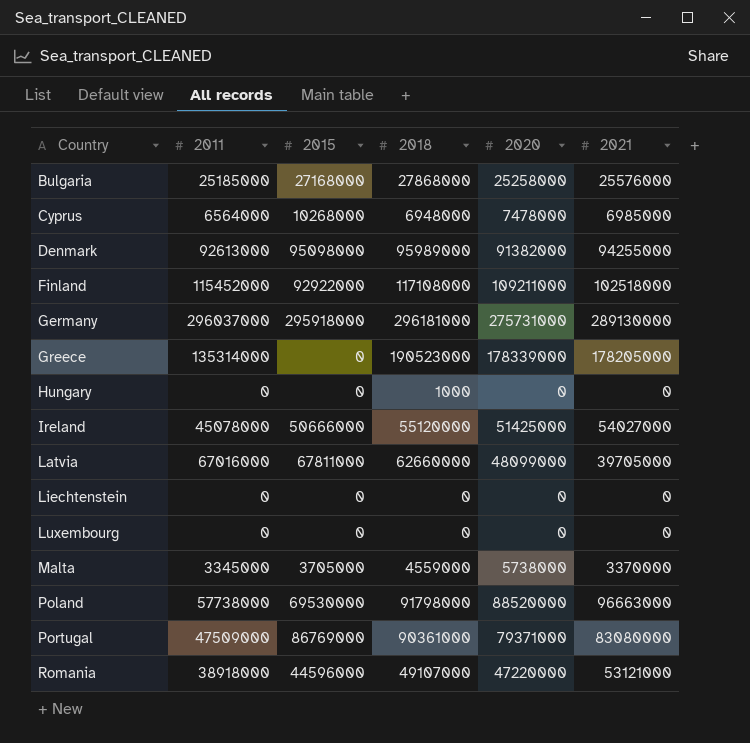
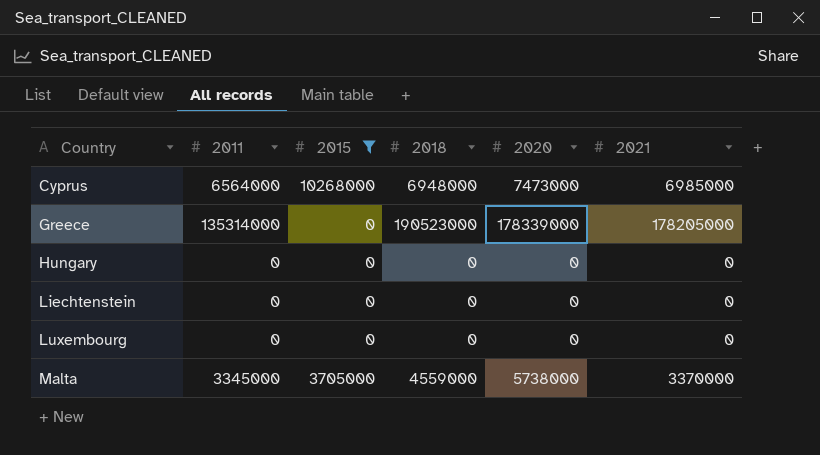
filter: none -> 2015 <= 10268000
Cyprus | 2020: 7478000 -> 7473000
Hungary | 2018: 1000 -> 0

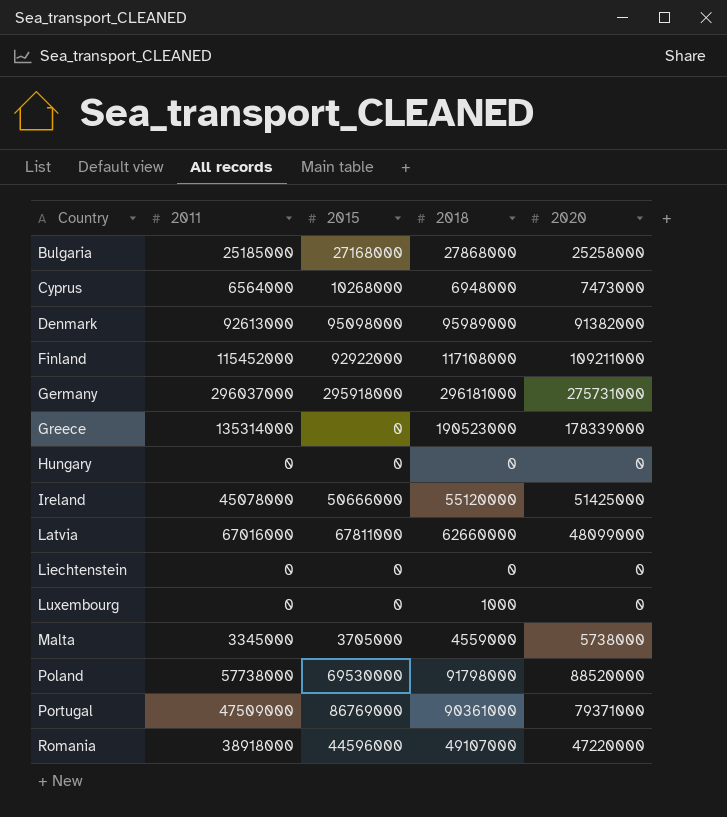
filter: 2015 <= 10268000 -> none
column 2021 | position: 6 -> none
Luxembourg | 2018: 0 -> 1000

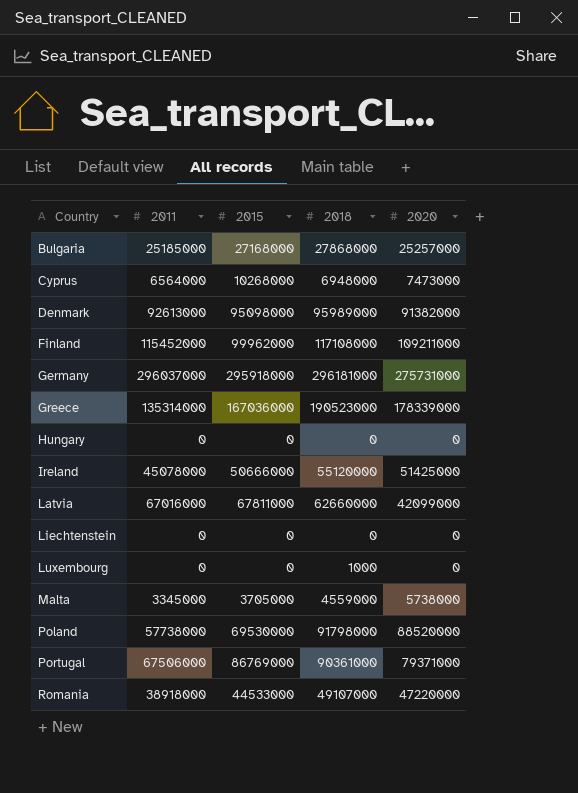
Bulgaria | 2020: 25258000 -> 25257000
Finland | 2015: 92922000 -> 99962000
Greece | 2015: 0 -> 167036000
Latvia | 2020: 48099000 -> 42099000
Portugal | 2011: 47509000 -> 67506000
Romania | 2015: 44596000 -> 44533000

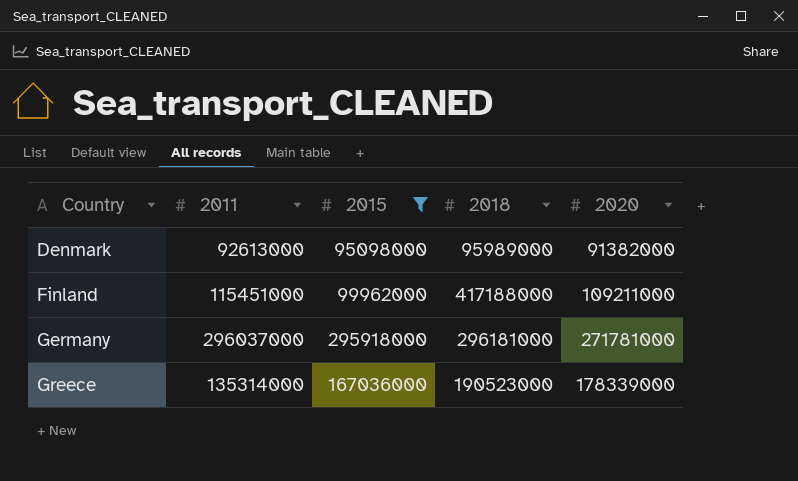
filter: none -> 2015 >= 95098000
Finland | 2011: 115452000 -> 115451000
Finland | 2018: 117108000 -> 417188000
Germany | 2020: 275731000 -> 271781000

